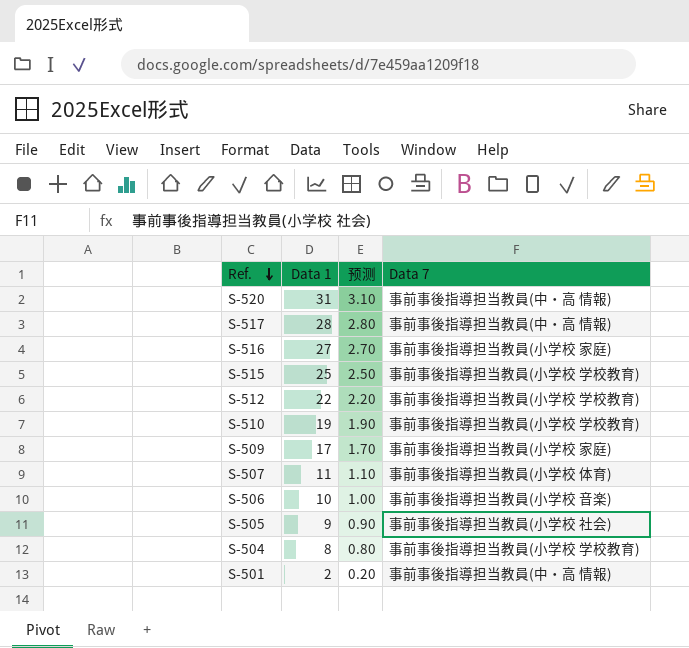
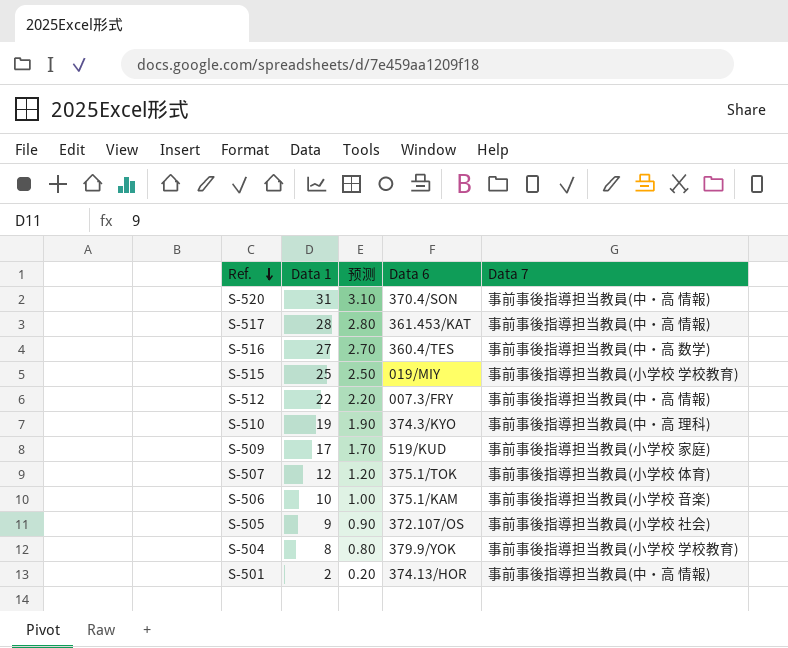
column Data 6 | position: none -> 4
S-516 | Data 7: 事前事後指導担当教員(小学校 家庭) -> 事前事後指導担当教員(中・高 数学)
S-512 | Data 7: 事前事後指導担当教員(小学校 学校教育) -> 事前事後指導担当教員(中・高 情報)
S-510 | Data 7: 事前事後指導担当教員(小学校 学校教育) -> 事前事後指導担当教員(中・高 理科)
S-507 | Data 1: 11 -> 12
S-507 | 预测: 1.10 -> 1.20

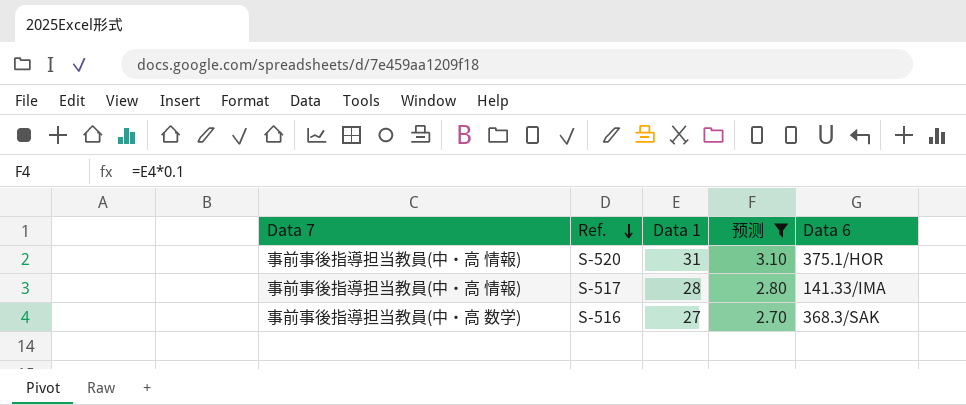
filter: none -> 预测 >= 2.70
column Data 7 | position: 5 -> 1
S-520 | Data 6: 370.4/SON -> 375.1/HOR
S-517 | Data 6: 361.453/KAT -> 141.33/IMA
S-516 | Data 6: 360.4/TES -> 368.3/SAK

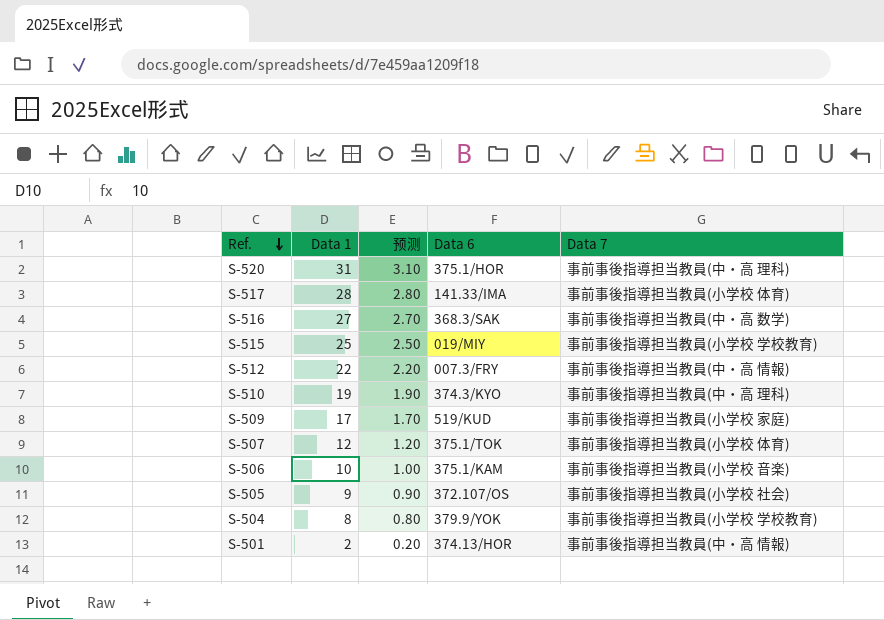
filter: 预测 >= 2.70 -> none
column Data 7 | position: 1 -> 5
S-520 | Data 7: 事前事後指導担当教員(中・高 情報) -> 事前事後指導担当教員(中・高 理科)
S-517 | Data 7: 事前事後指導担当教員(中・高 情報) -> 事前事後指導担当教員(小学校 体育)

